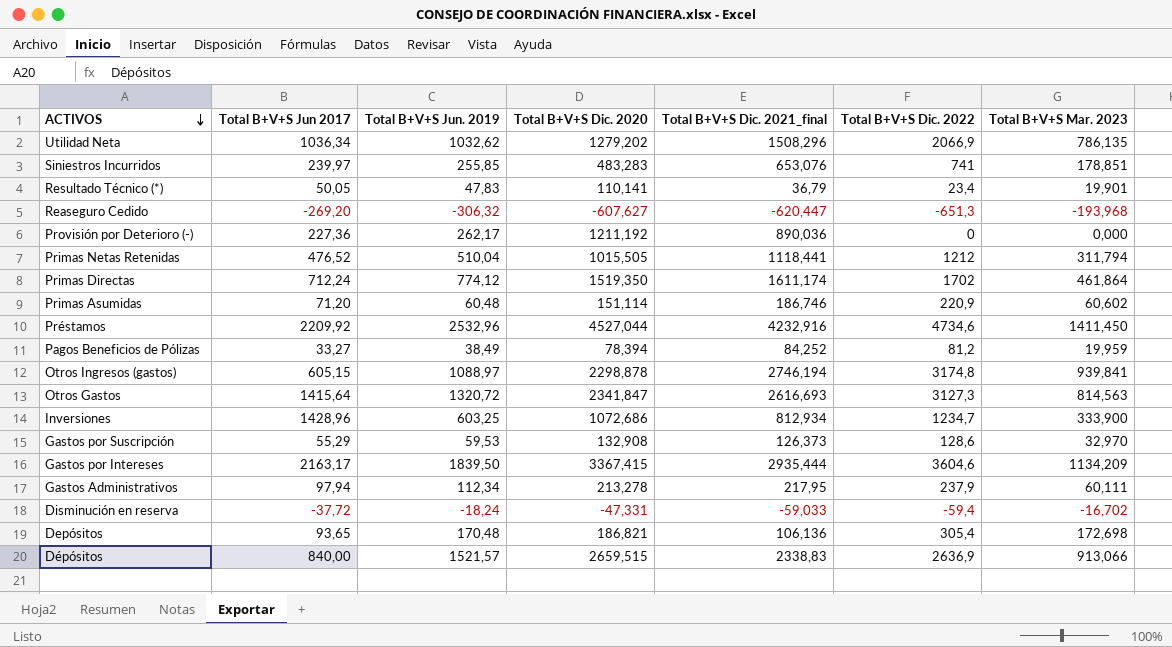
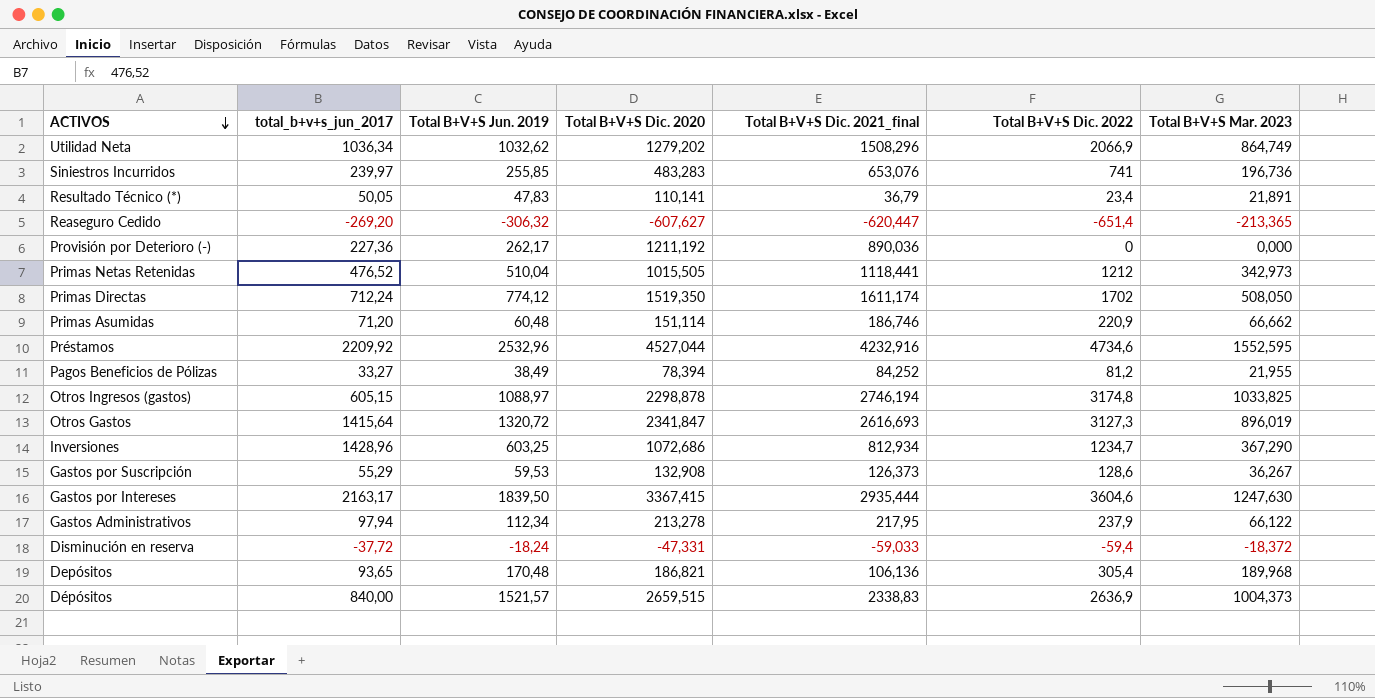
column name: Total B+V+S Jun 2017 -> total_b+v+s_jun_2017
Utilidad Neta | Total B+V+S Mar. 2023: 786,135 -> 864,749
Siniestros Incurridos | Total B+V+S Mar. 2023: 178,851 -> 196,736
Resultado Técnico (*) | Total B+V+S Mar. 2023: 19,901 -> 21,891
Reaseguro Cedido | Total B+V+S Dic. 2022: -651,3 -> -651,4
Reaseguro Cedido | Total B+V+S Mar. 2023: -193,968 -> -213,365
Primas Netas Retenidas | Total B+V+S Mar. 2023: 311,794 -> 342,973
Primas Directas | Total B+V+S Mar. 2023: 461,864 -> 508,050
Primas Asumidas | Total B+V+S Mar. 2023: 60,602 -> 66,662
Préstamos | Total B+V+S Mar. 2023: 1411,450 -> 1552,595
Pagos Beneficios de Pólizas | Total B+V+S Mar. 2023: 19,959 -> 21,955
Otros Ingresos (gastos) | Total B+V+S Mar. 2023: 939,841 -> 1033,825
Otros Gastos | Total B+V+S Mar. 2023: 814,563 -> 896,019
Inversiones | Total B+V+S Mar. 2023: 333,900 -> 367,290
Gastos por Suscripción | Total B+V+S Mar. 2023: 32,970 -> 36,267
Gastos por Intereses | Total B+V+S Mar. 2023: 1134,209 -> 1247,630
Gastos Administrativos | Total B+V+S Mar. 2023: 60,111 -> 66,122
Disminución en reserva | Total B+V+S Mar. 2023: -16,702 -> -18,372
Depósitos | Total B+V+S Mar. 2023: 172,698 -> 189,968
Dépósitos | Total B+V+S Mar. 2023: 913,066 -> 1004,373

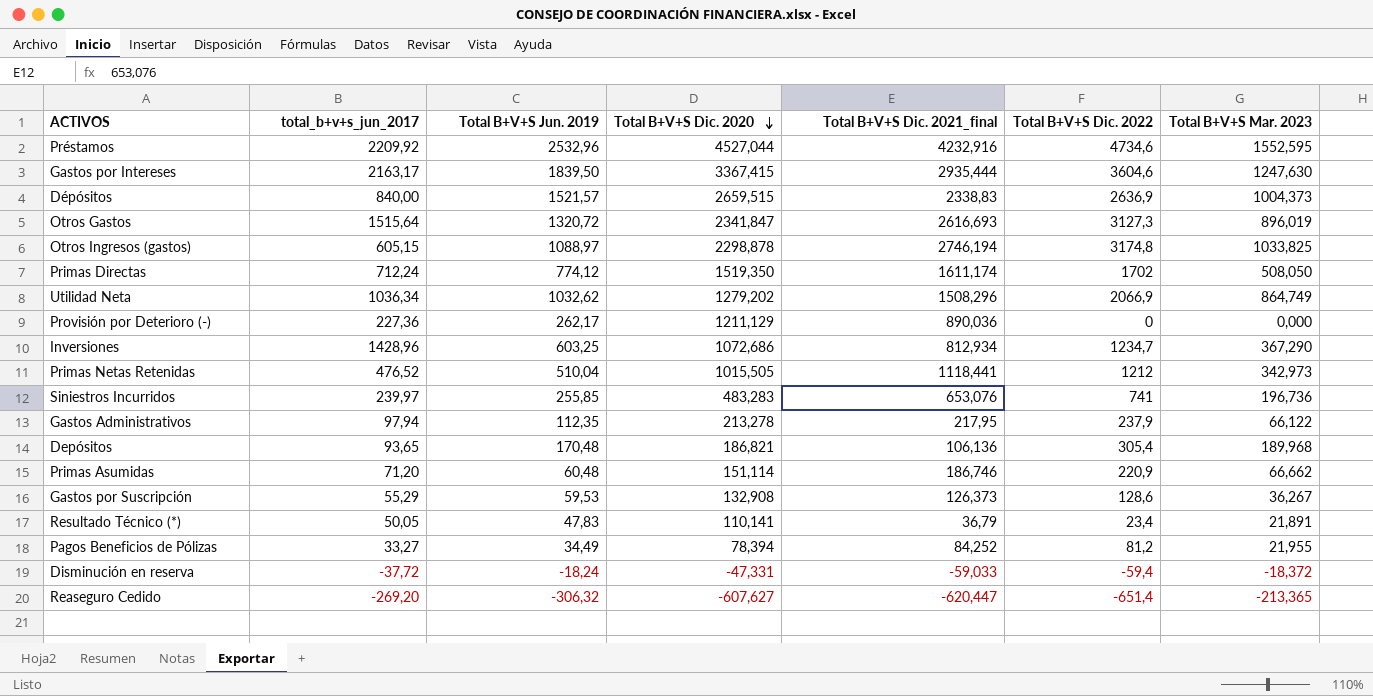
row order: ACTIVOS descending -> Total B+V+S Dic. 2020 descending
Otros Gastos | total_b+v+s_jun_2017: 1415,64 -> 1515,64
Provisión por Deterioro (-) | Total B+V+S Dic. 2020: 1211,192 -> 1211,129
Gastos Administrativos | Total B+V+S Jun. 2019: 112,34 -> 112,35
Pagos Beneficios de Pólizas | Total B+V+S Jun. 2019: 38,49 -> 34,49

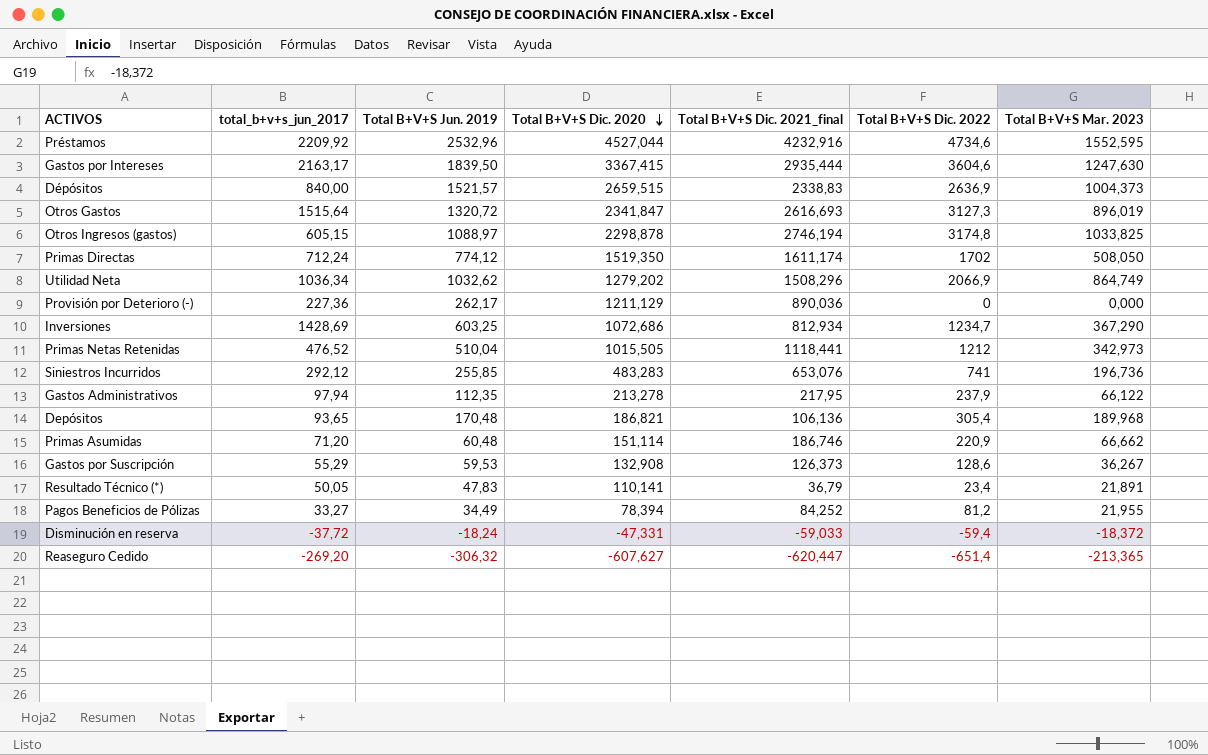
Inversiones | total_b+v+s_jun_2017: 1428,96 -> 1428,69
Siniestros Incurridos | total_b+v+s_jun_2017: 239,97 -> 292,12

